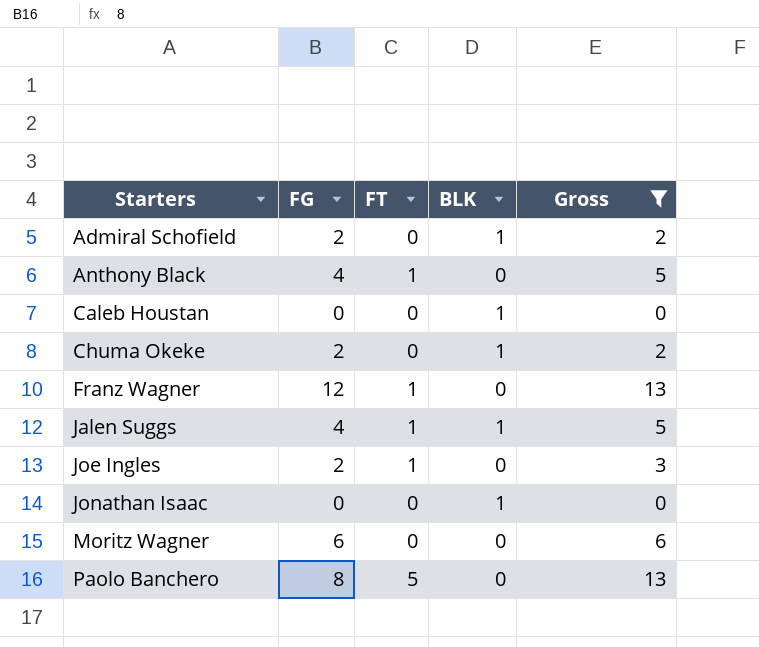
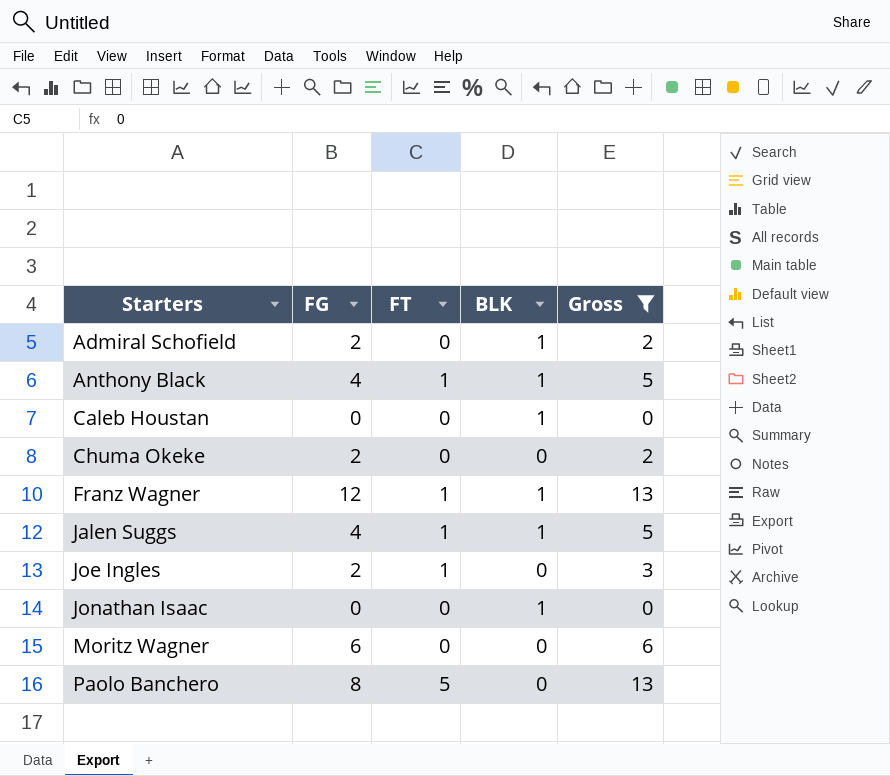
Anthony Black | BLK: 0 -> 1
Chuma Okeke | BLK: 1 -> 0
Franz Wagner | BLK: 0 -> 1

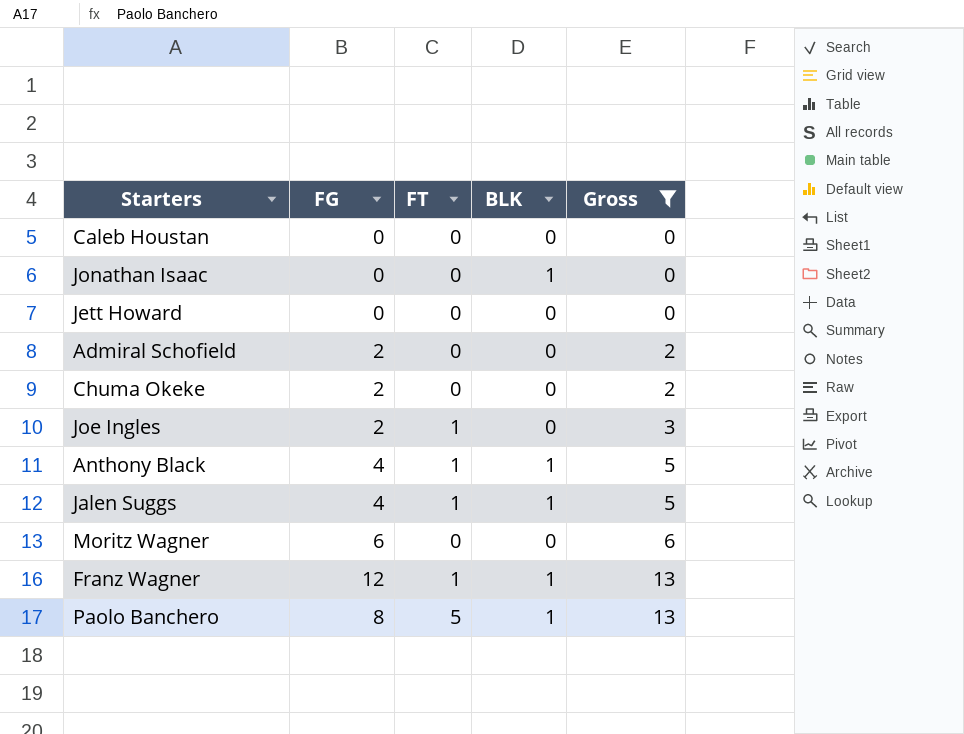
row order: Starters ascending -> Gross ascending
Caleb Houstan | BLK: 1 -> 0
row Jett Howard: none -> 0 | 0 | 0 | 0
Admiral Schofield | BLK: 1 -> 0
Paolo Banchero | BLK: 0 -> 1

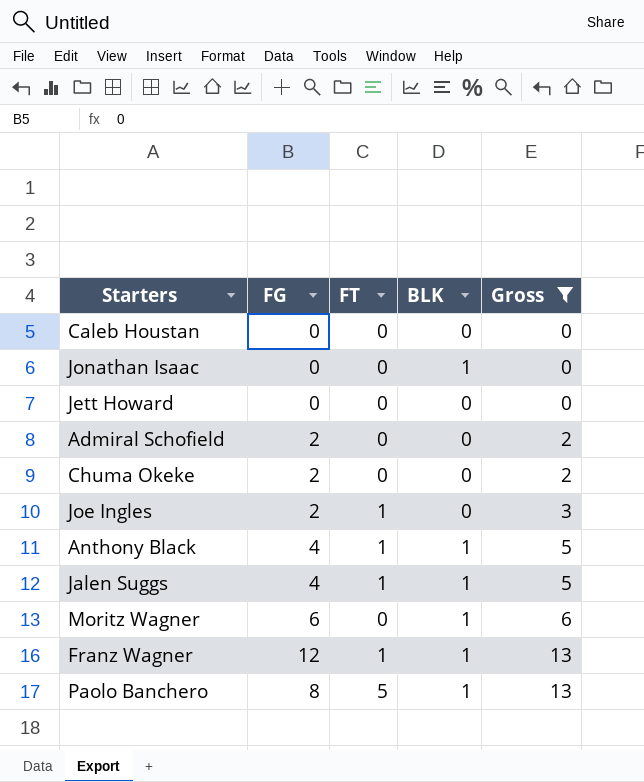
Moritz Wagner | BLK: 0 -> 1

